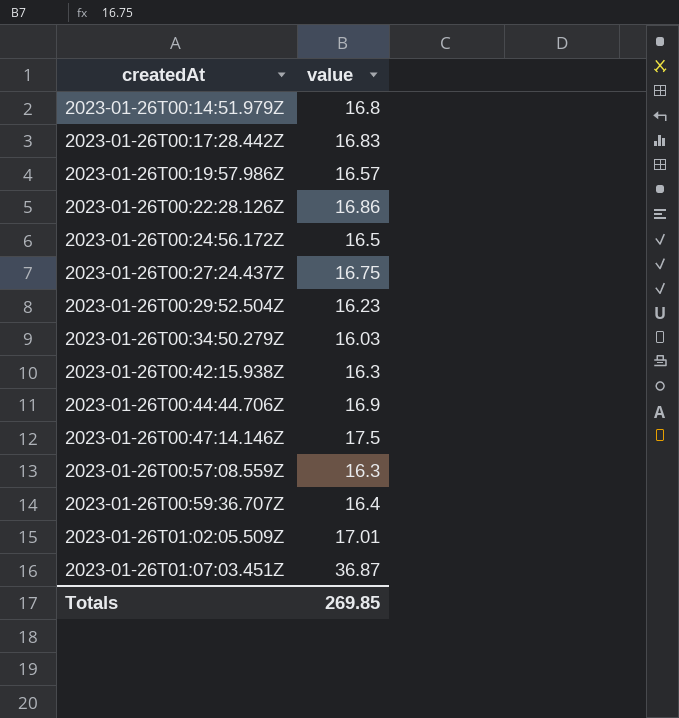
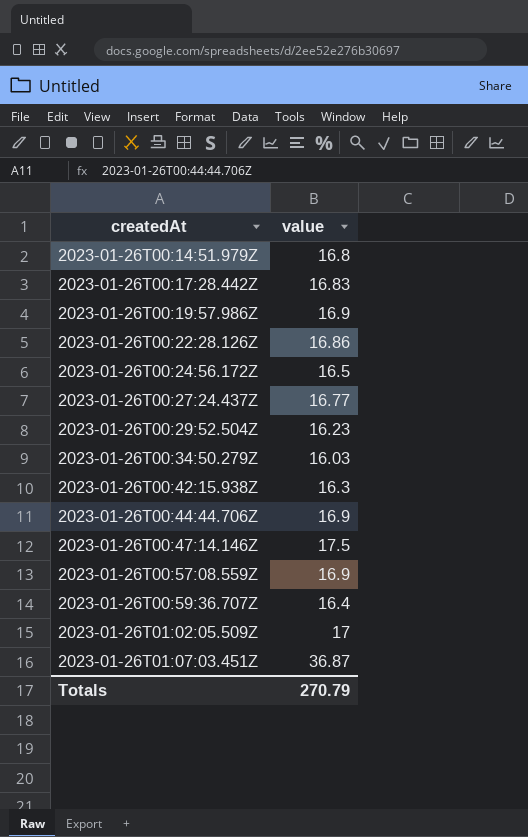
2023-01-26T00:19:57.986Z | value: 16.57 -> 16.9
2023-01-26T00:27:24.437Z | value: 16.75 -> 16.77
2023-01-26T00:57:08.559Z | value: 16.3 -> 16.9
2023-01-26T01:02:05.509Z | value: 17.01 -> 17
Totals | value: 269.85 -> 270.79

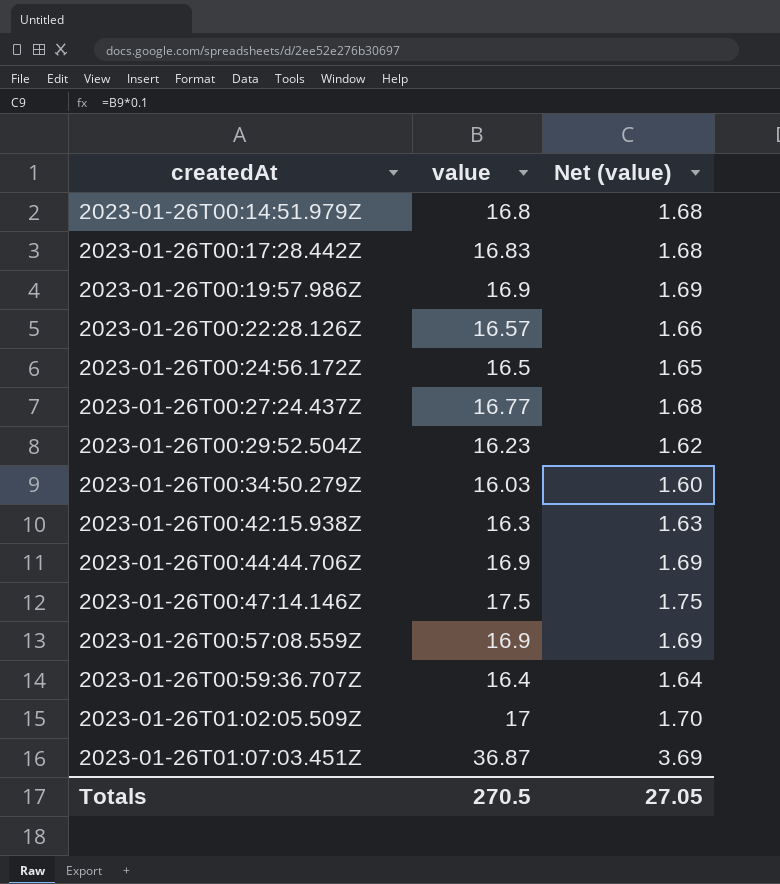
column Net (value) | formula: none -> [value] * 0.1
2023-01-26T00:22:28.126Z | value: 16.86 -> 16.57
Totals | value: 270.79 -> 270.5

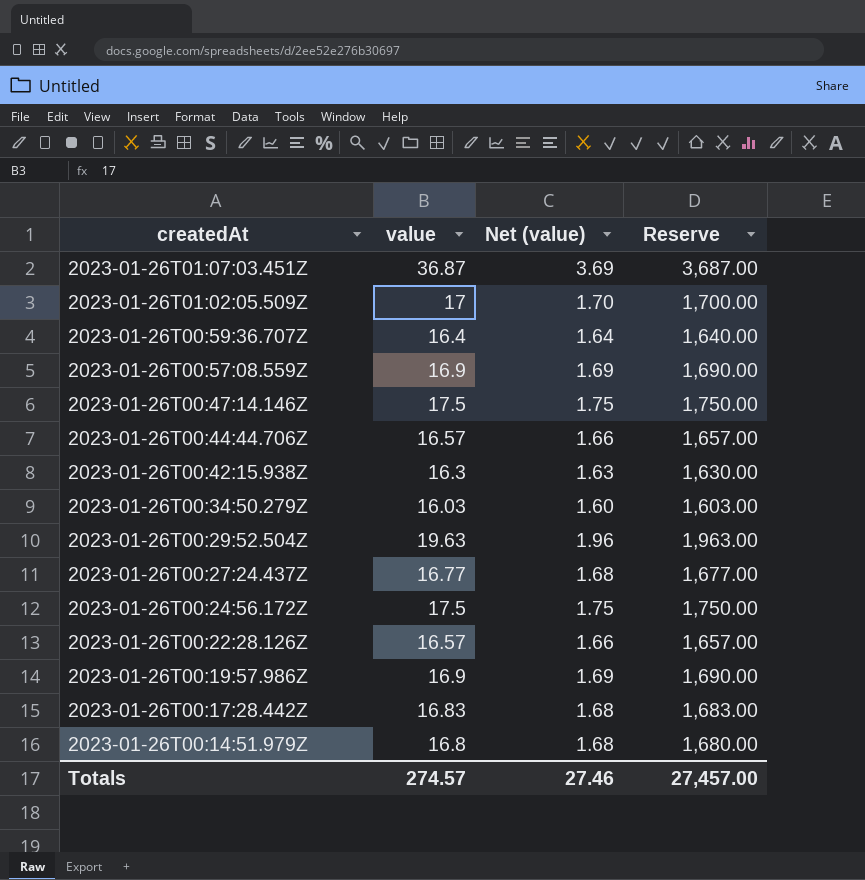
row order: createdAt ascending -> createdAt descending
column Reserve | formula: none -> [value] * 100
2023-01-26T00:44:44.706Z | value: 16.9 -> 16.57
2023-01-26T00:44:44.706Z | Net (value): 1.69 -> 1.66
2023-01-26T00:29:52.504Z | value: 16.23 -> 19.63
2023-01-26T00:29:52.504Z | Net (value): 1.62 -> 1.96
2023-01-26T00:24:56.172Z | value: 16.5 -> 17.5
2023-01-26T00:24:56.172Z | Net (value): 1.65 -> 1.75
Totals | value: 270.5 -> 274.57
Totals | Net (value): 27.05 -> 27.46

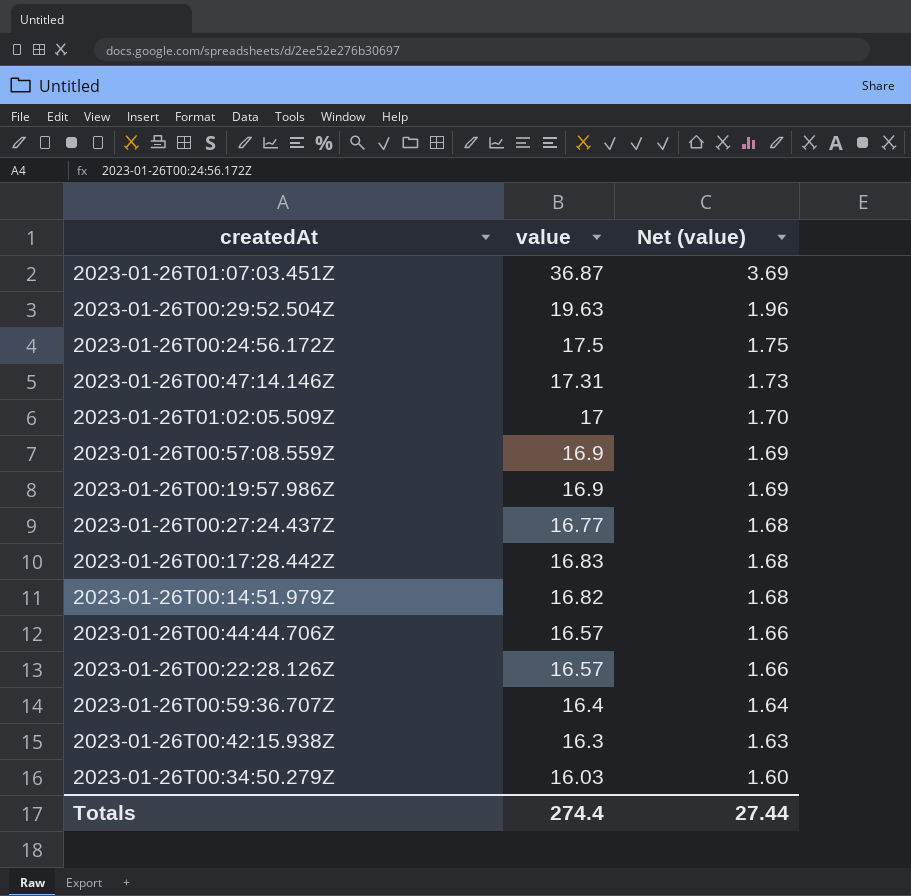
row order: createdAt descending -> Net (value) descending
column Reserve | formula: [value] * 100 -> none
2023-01-26T00:47:14.146Z | value: 17.5 -> 17.31
2023-01-26T00:47:14.146Z | Net (value): 1.75 -> 1.73
2023-01-26T00:14:51.979Z | value: 16.8 -> 16.82
Totals | value: 274.57 -> 274.4
Totals | Net (value): 27.46 -> 27.44

